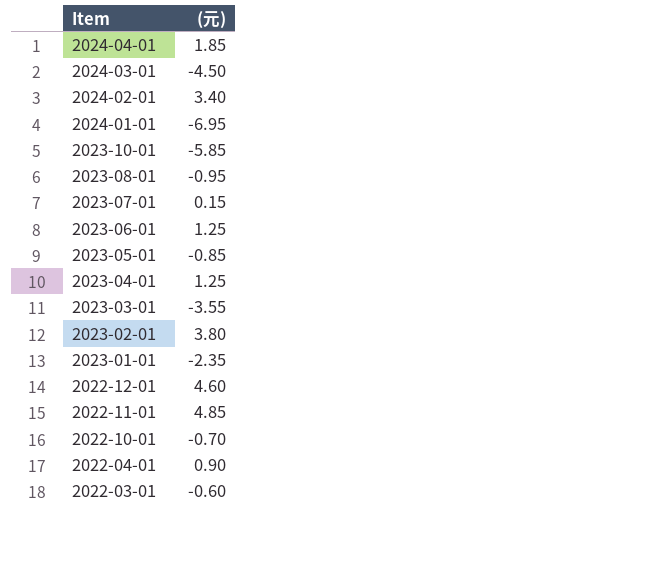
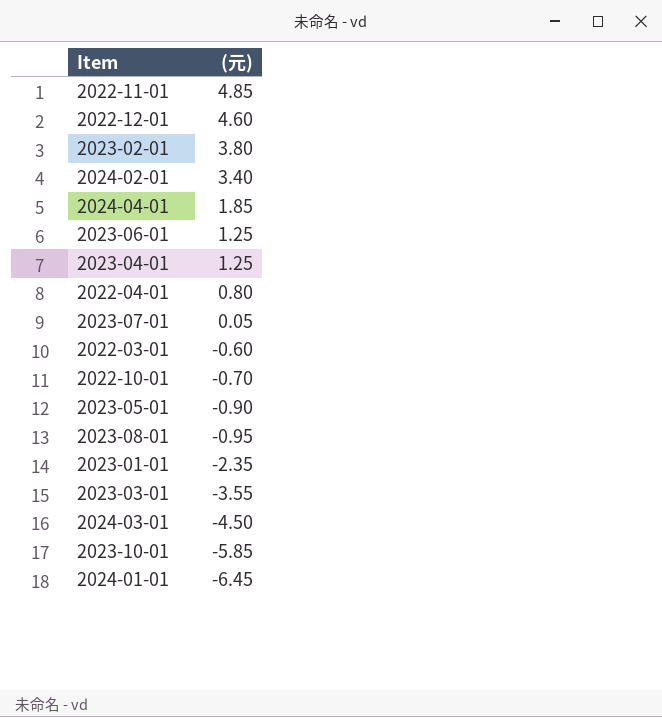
row order: Item descending -> (元) descending
2022-04-01 | (元): 0.90 -> 0.80
2023-07-01 | (元): 0.15 -> 0.05
2023-05-01 | (元): -0.85 -> -0.90
2024-01-01 | (元): -6.95 -> -6.45

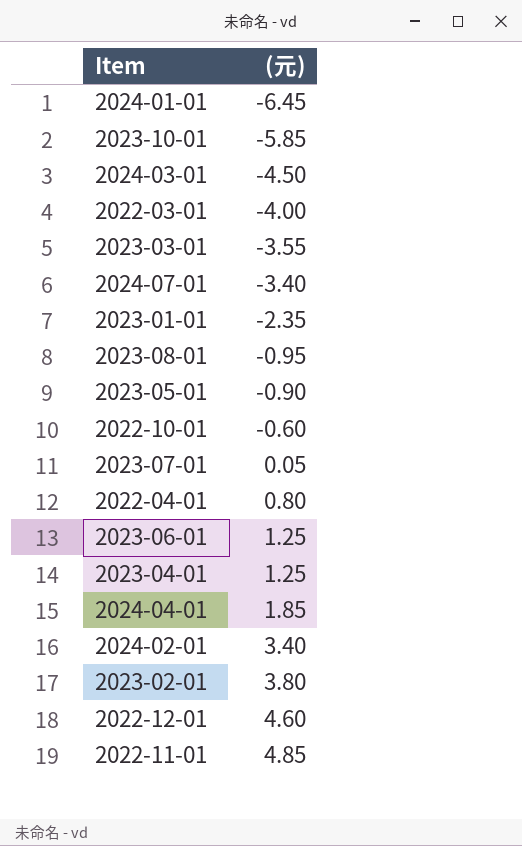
row order: (元) descending -> (元) ascending
2022-03-01 | (元): -0.60 -> -4.00
row 2024-07-01: none -> -3.40
2022-10-01 | (元): -0.70 -> -0.60

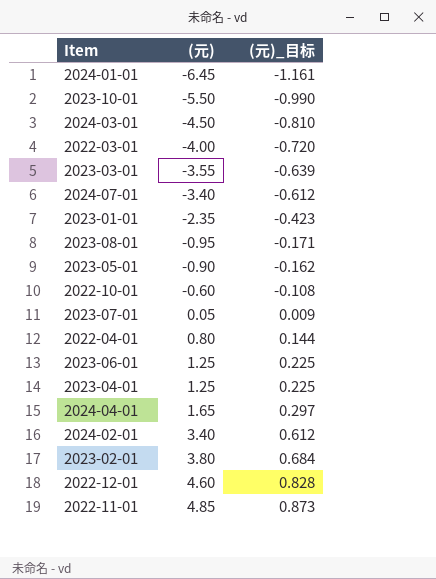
column (元)_目标 | formula: none -> [(元)] * 0.18
2023-10-01 | (元): -5.85 -> -5.50
2024-04-01 | (元): 1.85 -> 1.65

